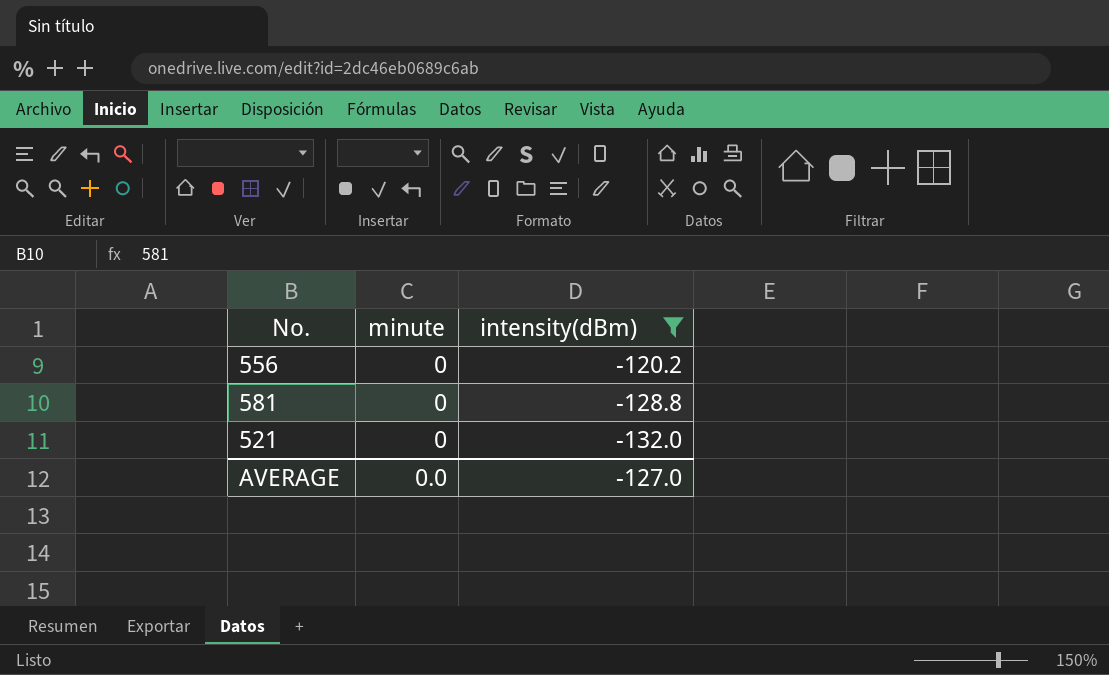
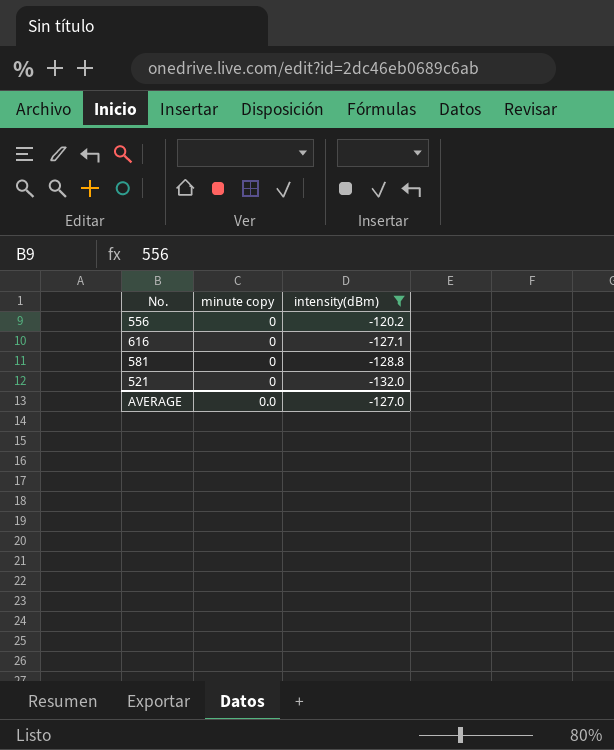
column name: minute -> minute copy
row 616: none -> 0 | -127.1

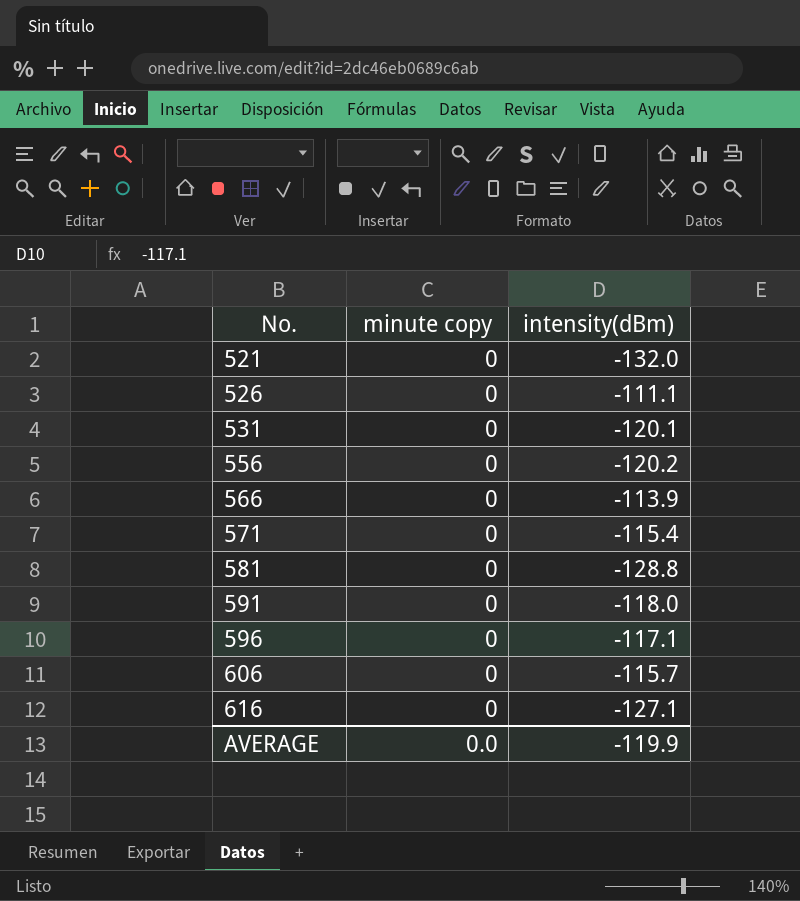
filter: intensity(dBm) <= -120.2 -> none
row order: intensity(dBm) descending -> No. ascending
AVERAGE | intensity(dBm): -127.0 -> -119.9

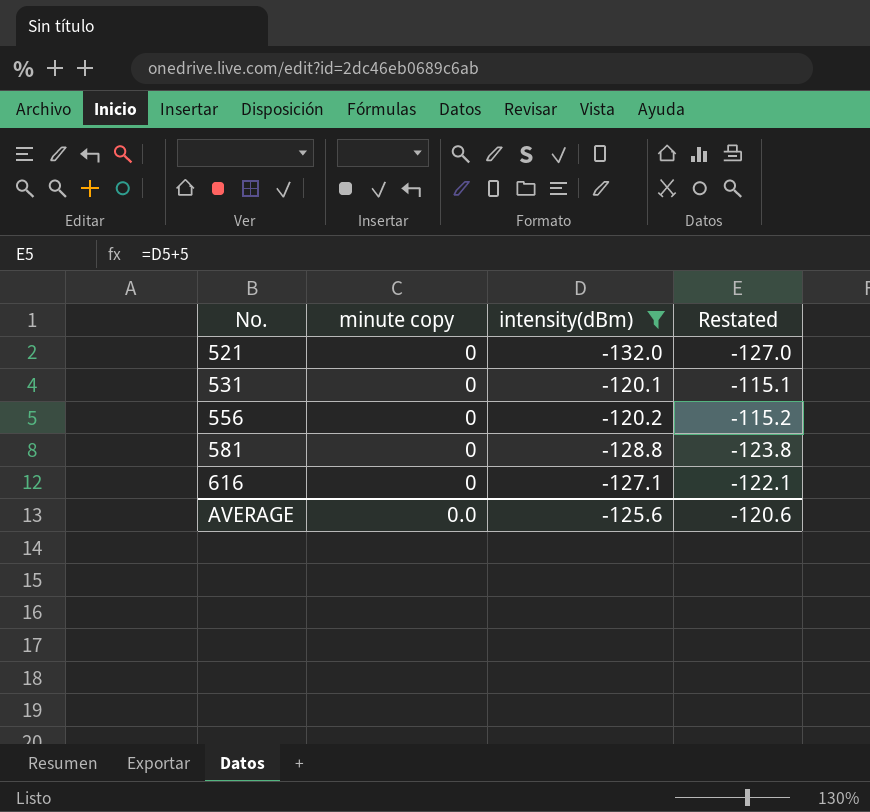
filter: none -> intensity(dBm) <= -120.1
column Restated | formula: none -> [intensity(dBm)] + 5
AVERAGE | intensity(dBm): -119.9 -> -125.6

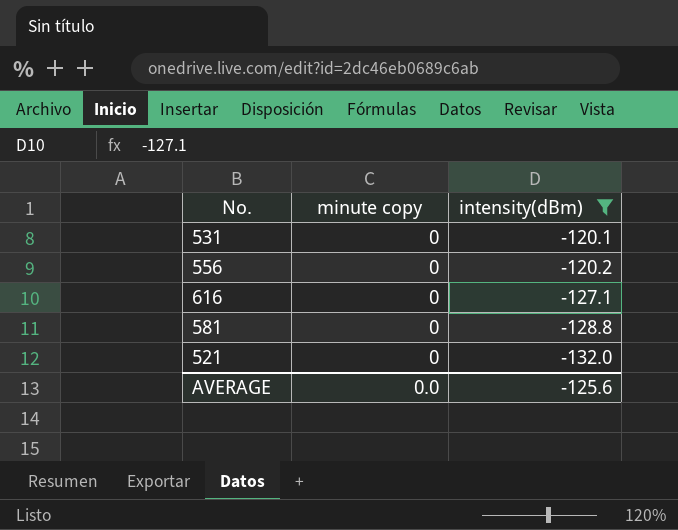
row order: No. ascending -> intensity(dBm) descending
column Restated | formula: [intensity(dBm)] + 5 -> none

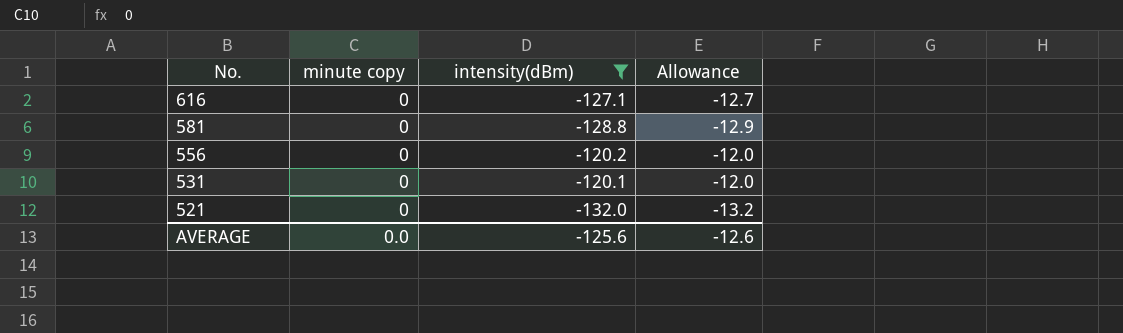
row order: intensity(dBm) descending -> No. descending
column Allowance | formula: none -> [intensity(dBm)] * 0.1

